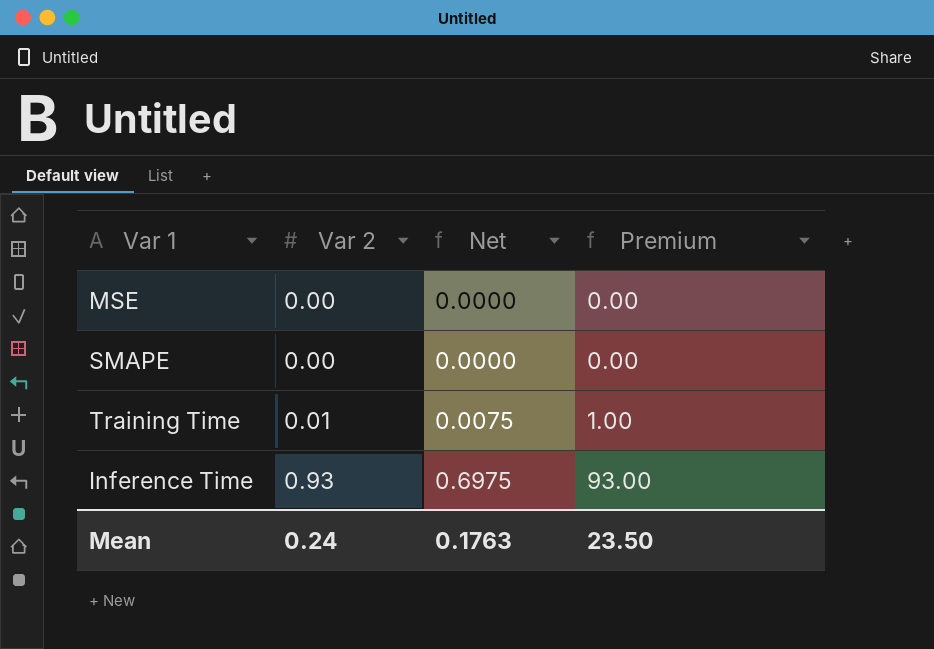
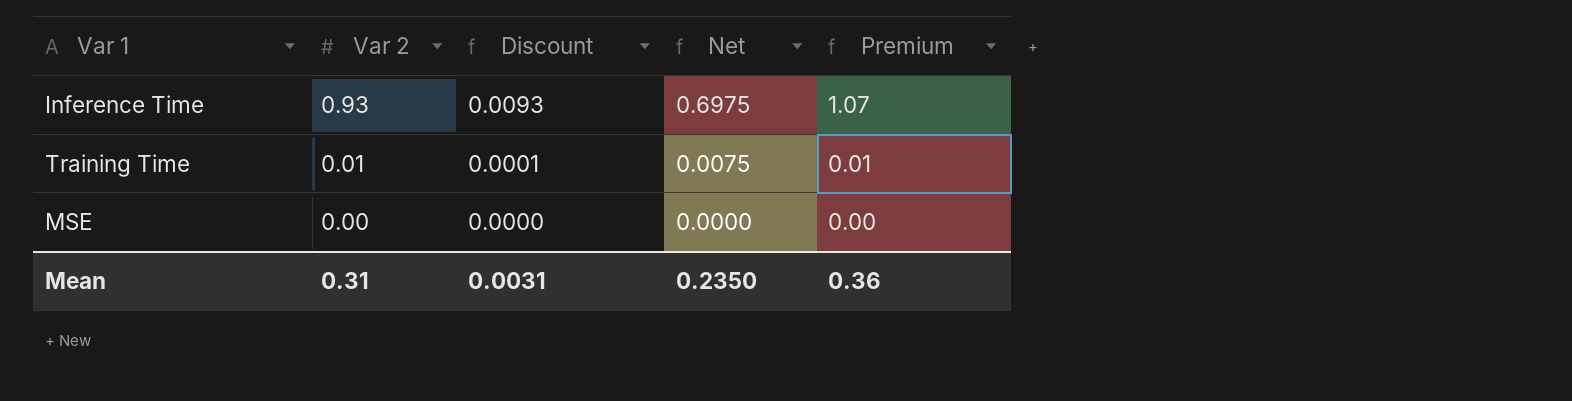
row order: Var 2 ascending -> Var 2 descending
column Discount | formula: none -> [Var 2] * 0.01
column Premium | formula: [Var 2] * 100 -> [Var 2] * 1.15
row SMAPE: 0.00 | 0.0000 | 0.00 -> none
Mean | Var 2: 0.24 -> 0.31
Mean | Net: 0.1763 -> 0.2350
Mean | Premium: 23.50 -> 0.36

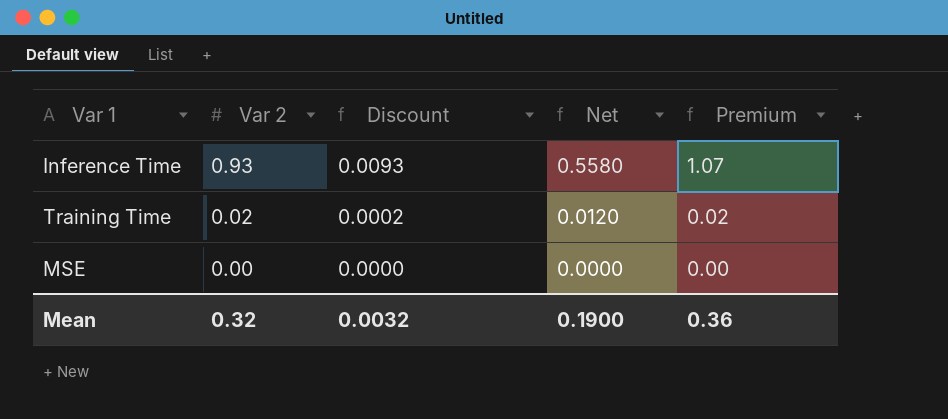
column Net | formula: [Var 2] * 0.75 -> [Var 2] * 0.6
Training Time | Var 2: 0.01 -> 0.02
Training Time | Discount: 0.0001 -> 0.0002
Training Time | Premium: 0.01 -> 0.02
Mean | Var 2: 0.31 -> 0.32
Mean | Discount: 0.0031 -> 0.0032
Mean | Net: 0.2350 -> 0.1900

